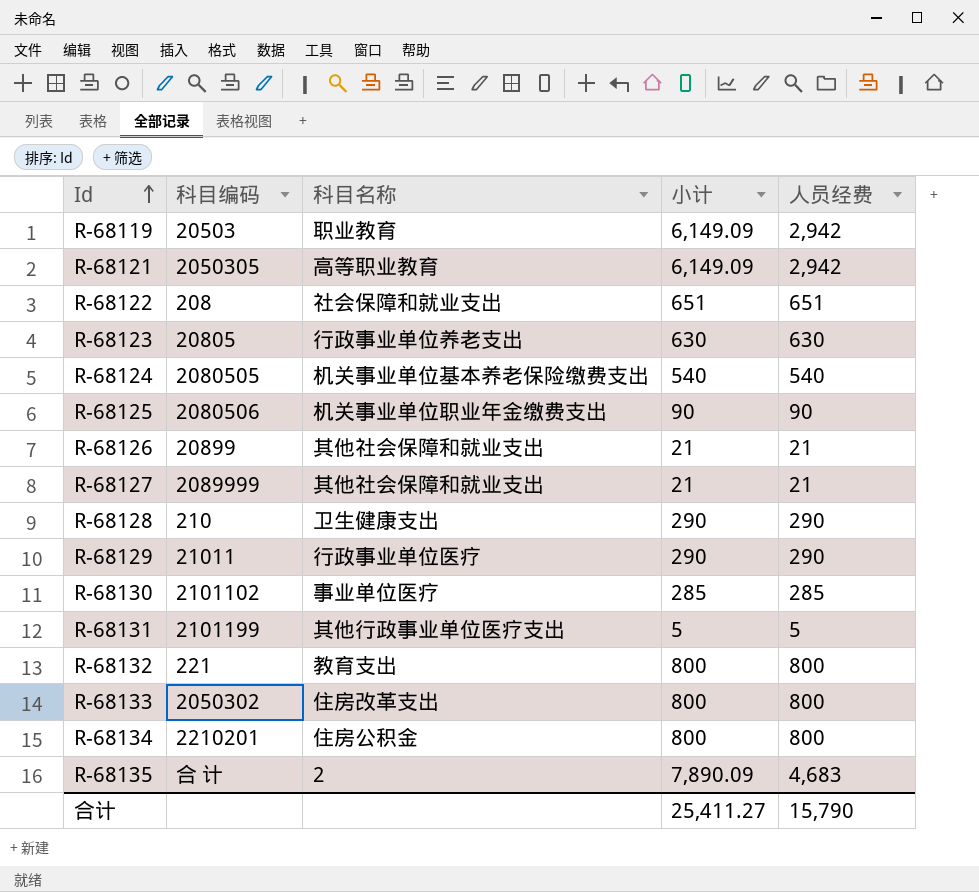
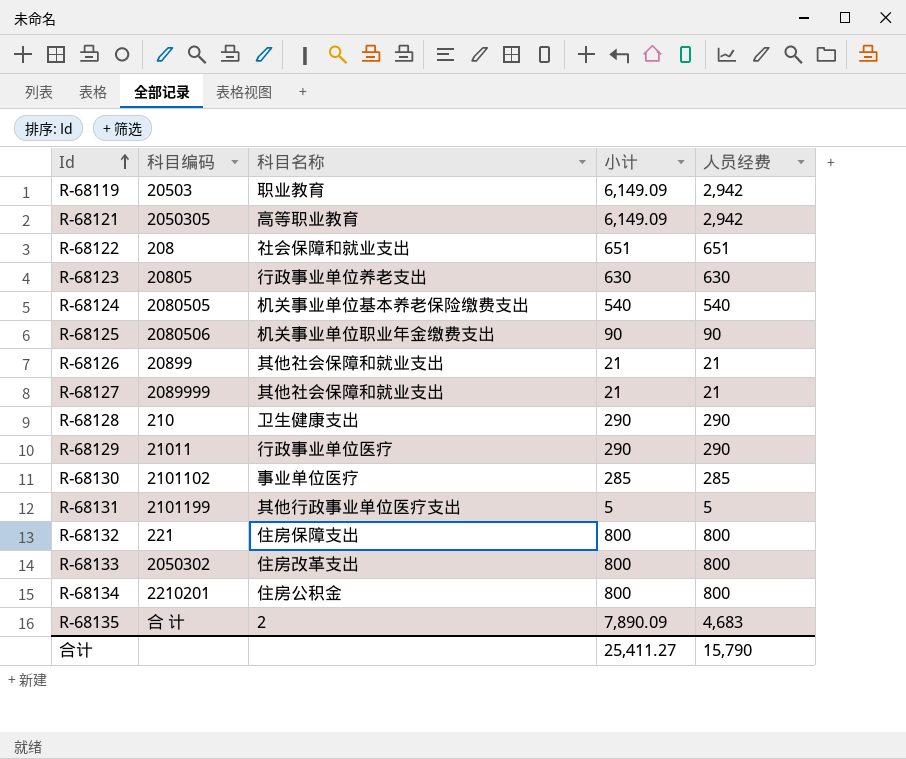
R-68132 | 科目名称: 教育支出 -> 住房保障支出

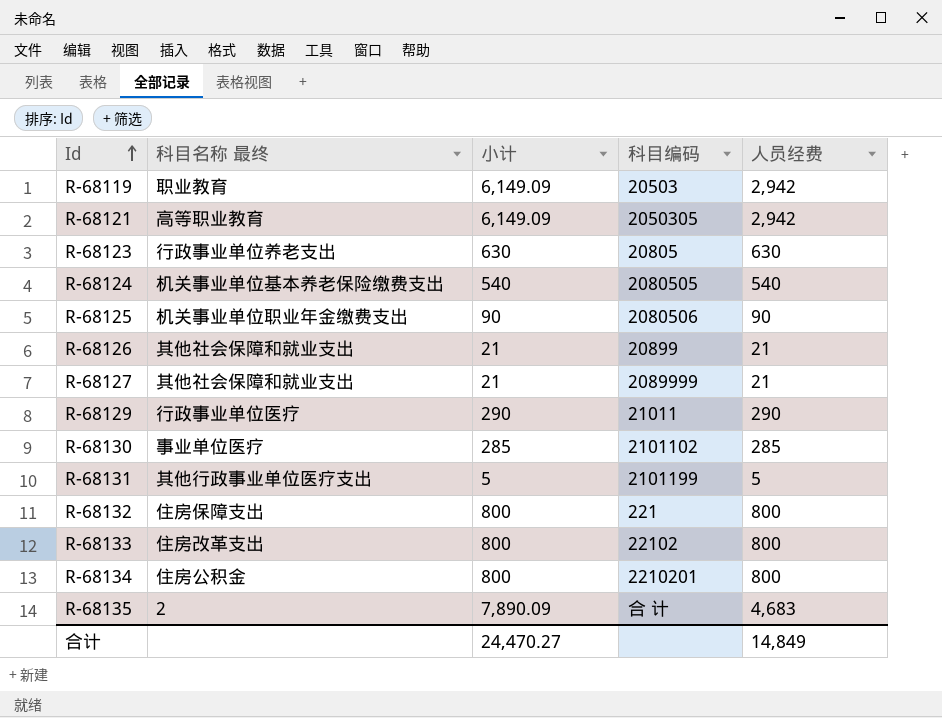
column name: 科目名称 -> 科目名称 最终
column 科目编码 | position: 2 -> 4
row R-68122: 208 | 社会保障和就业支出 | 651 | 651 -> none
row R-68128: 210 | 卫生健康支出 | 290 | 290 -> none
R-68133 | 科目编码: 2050302 -> 22102
合计 | 小计: 25,411.27 -> 24,470.27
合计 | 人员经费: 15,790 -> 14,849

